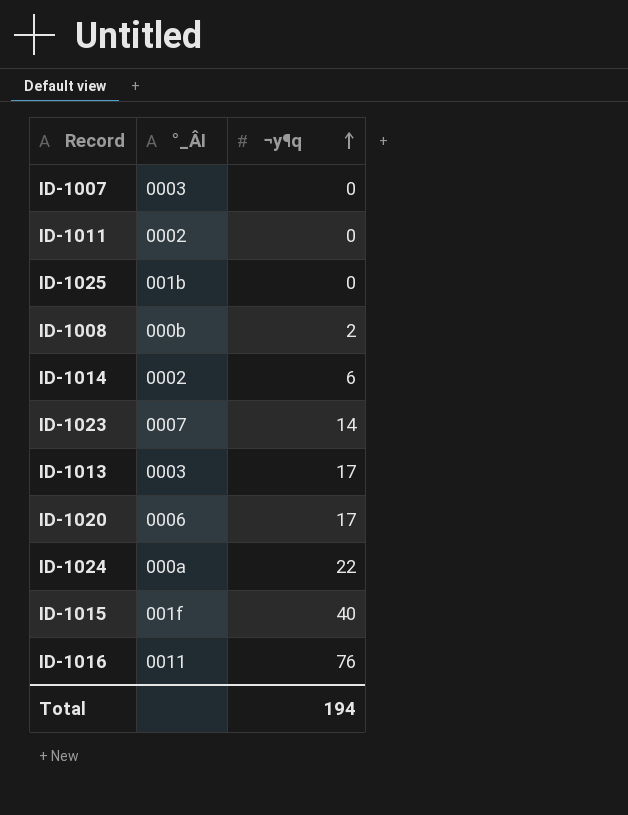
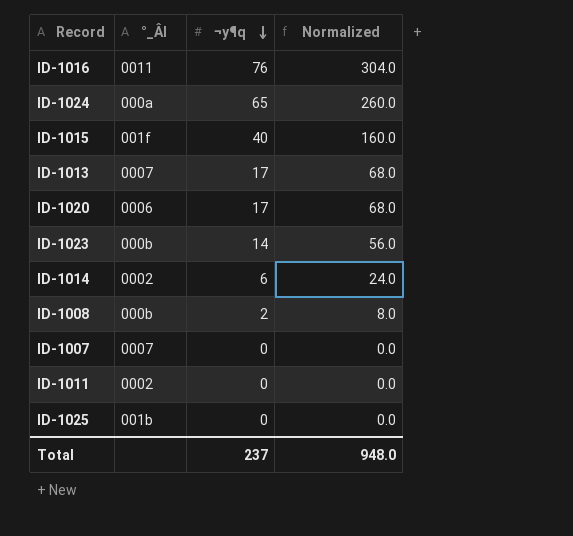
row order: ¬y¶q ascending -> ¬y¶q descending
column Normalized | formula: none -> [¬y¶q] * 4
ID-1024 | ¬y¶q: 22 -> 65
ID-1013 | °_ÂI: 0003 -> 0007
ID-1023 | °_ÂI: 0007 -> 000b
ID-1007 | °_ÂI: 0003 -> 0007
Total | ¬y¶q: 194 -> 237

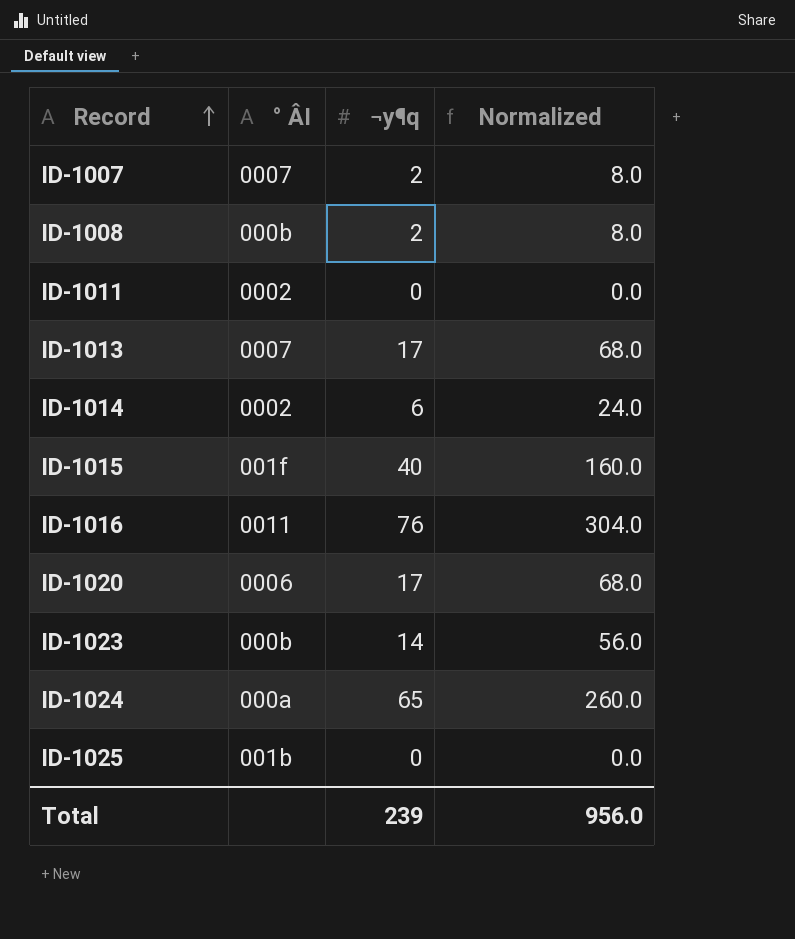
row order: ¬y¶q descending -> Record ascending
column name: °_ÂI -> ° ÂI
ID-1007 | ¬y¶q: 0 -> 2
ID-1007 | Normalized: 0.0 -> 8.0
Total | ¬y¶q: 237 -> 239
Total | Normalized: 948.0 -> 956.0

